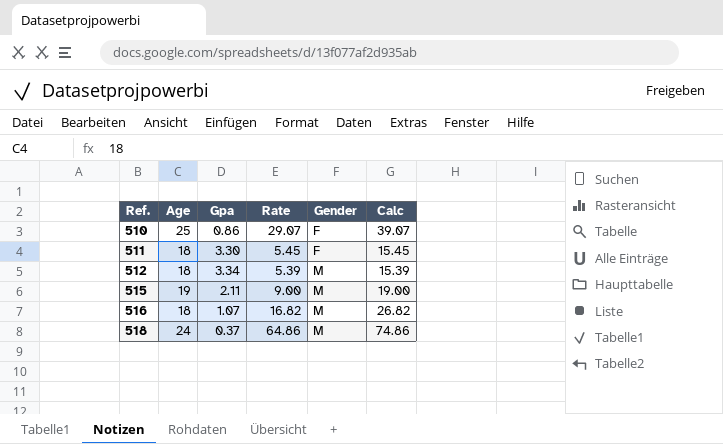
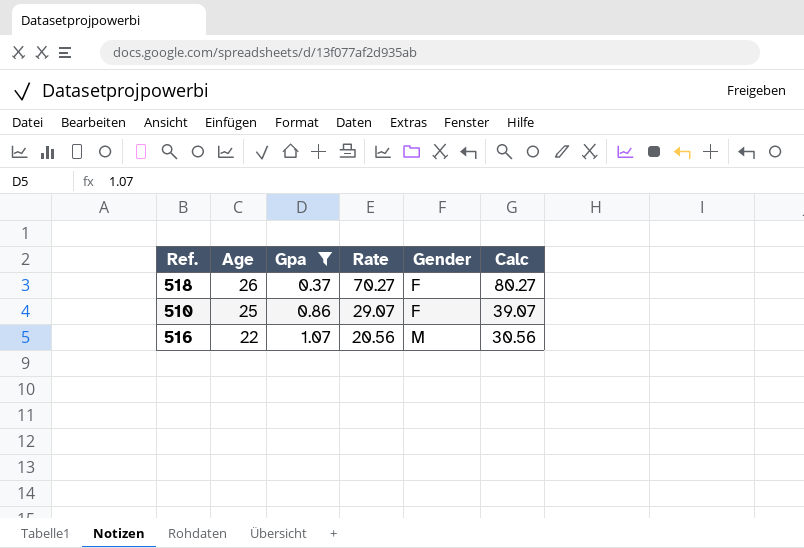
filter: none -> Gpa <= 1.07
row order: Ref. ascending -> Age descending
518 | Age: 24 -> 26
518 | Rate: 64.86 -> 70.27
518 | Gender: M -> F
518 | Calc: 74.86 -> 80.27
516 | Age: 18 -> 22
516 | Rate: 16.82 -> 20.56
516 | Calc: 26.82 -> 30.56

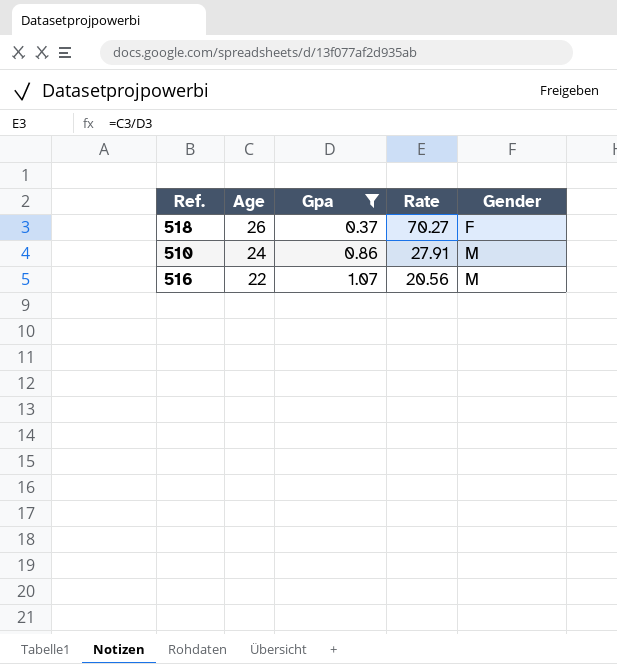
column Calc | formula: [Rate] + 10 -> none
510 | Age: 25 -> 24
510 | Rate: 29.07 -> 27.91
510 | Gender: F -> M

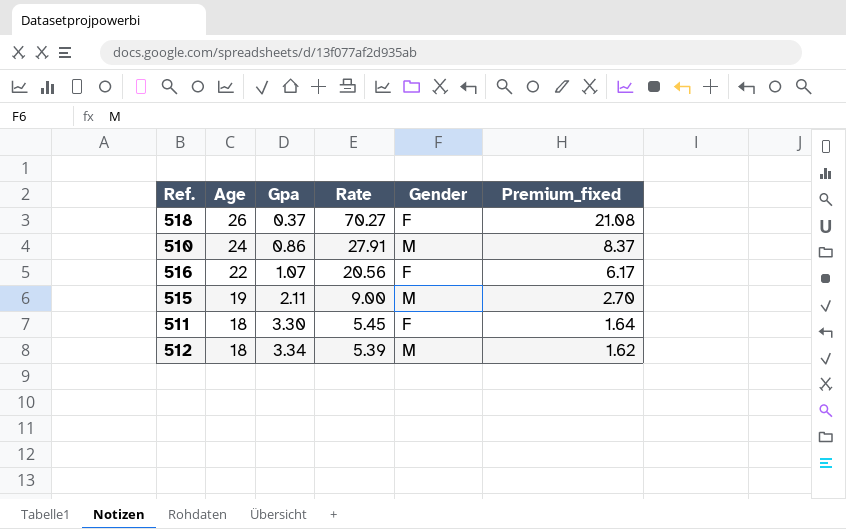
filter: Gpa <= 1.07 -> none
column Premium_fixed | formula: none -> [Rate] * 0.3
516 | Gender: M -> F

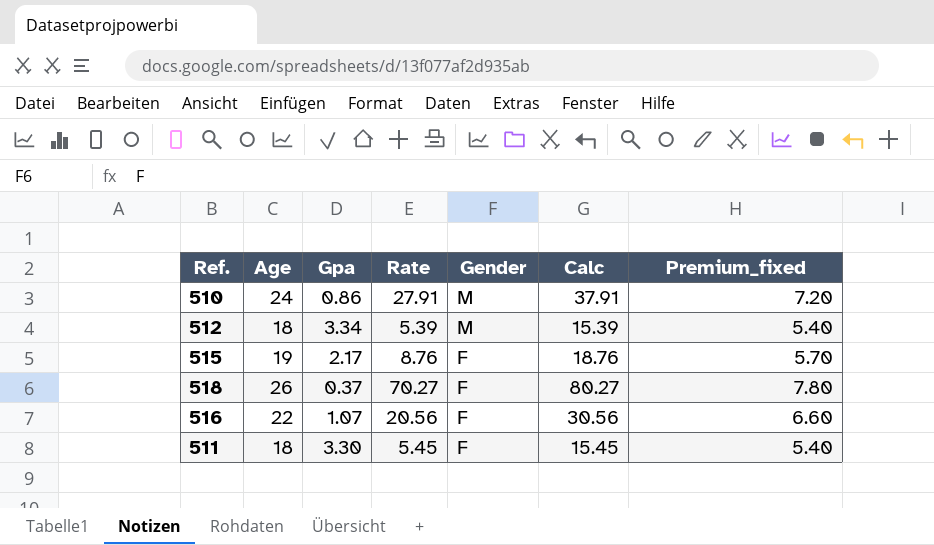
row order: Age descending -> Gender descending
column Calc | formula: none -> [Rate] + 10
column Premium_fixed | formula: [Rate] * 0.3 -> [Age] * 0.3
515 | Gpa: 2.11 -> 2.17
515 | Rate: 9.00 -> 8.76
515 | Gender: M -> F

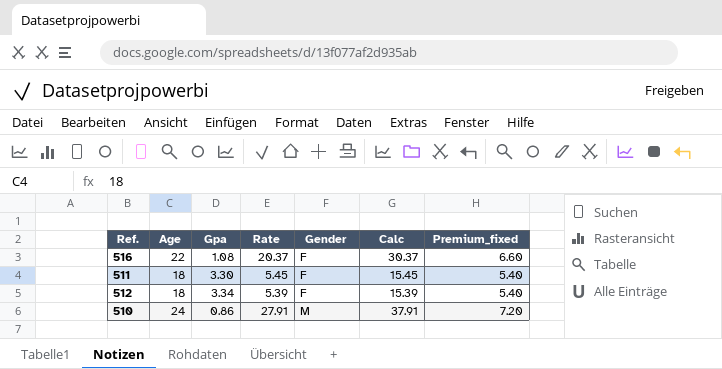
row order: Gender descending -> Gender ascending
row 515: 19 | 2.17 | 8.76 | F | 18.76 | 5.70 -> none
row 518: 26 | 0.37 | 70.27 | F | 80.27 | 7.80 -> none
516 | Gpa: 1.07 -> 1.08
516 | Rate: 20.56 -> 20.37
516 | Calc: 30.56 -> 30.37
512 | Gender: M -> F

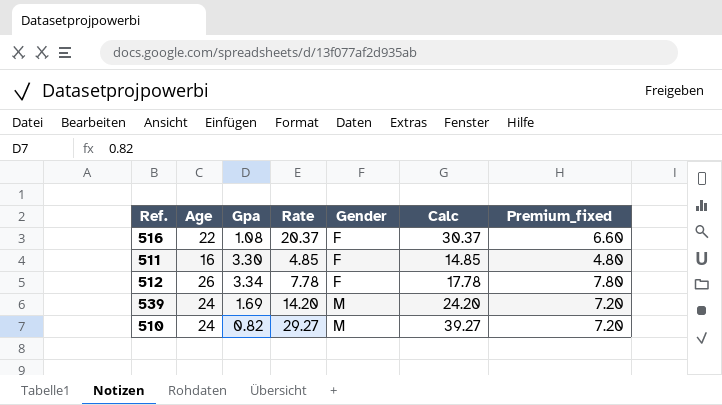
511 | Age: 18 -> 16
511 | Rate: 5.45 -> 4.85
511 | Calc: 15.45 -> 14.85
511 | Premium_fixed: 5.40 -> 4.80
512 | Age: 18 -> 26
512 | Rate: 5.39 -> 7.78
512 | Calc: 15.39 -> 17.78
512 | Premium_fixed: 5.40 -> 7.80
row 539: none -> 24 | 1.69 | 14.20 | M | 24.20 | 7.20
510 | Gpa: 0.86 -> 0.82
510 | Rate: 27.91 -> 29.27
510 | Calc: 37.91 -> 39.27

